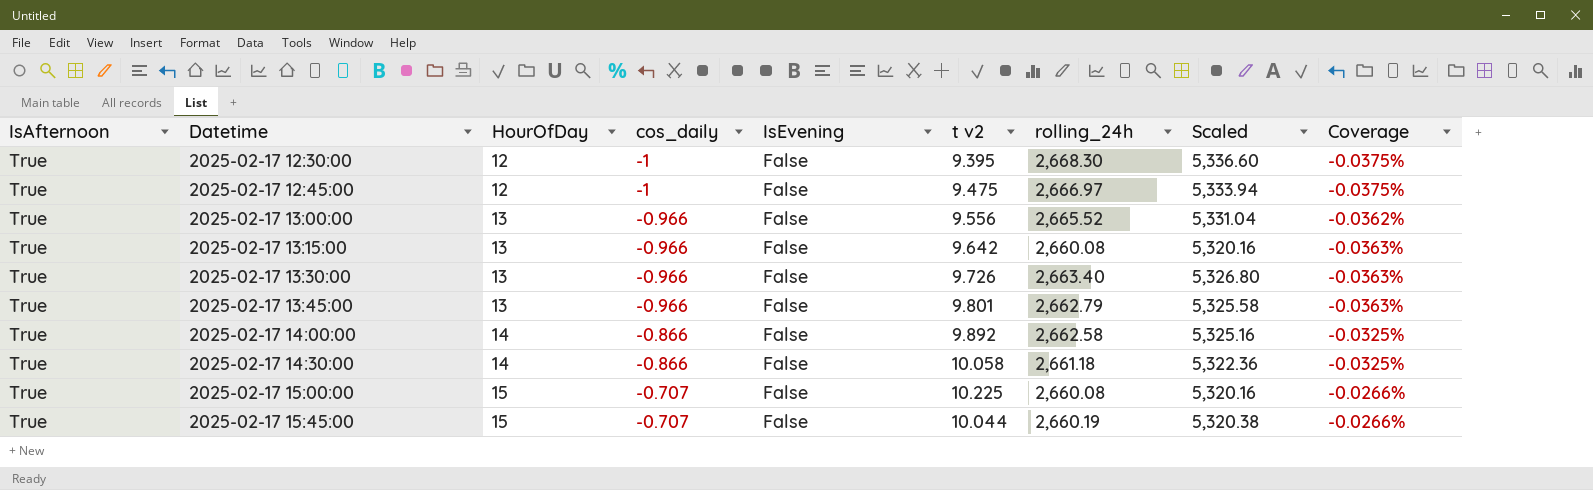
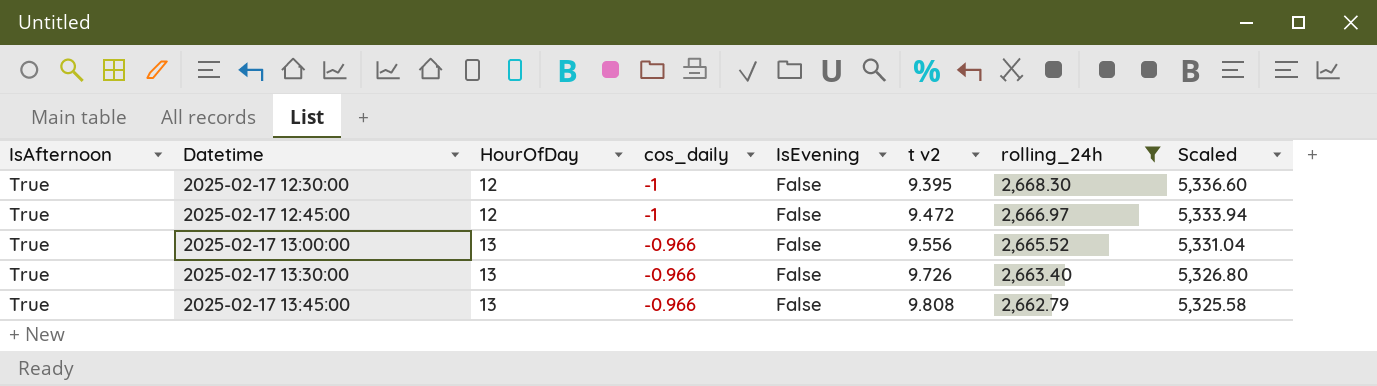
filter: none -> rolling_24h >= 2,662.79
column Coverage | formula: [cos_daily] / [rolling_24h] -> none
2025-02-17 12:45:00 | t v2: 9.475 -> 9.472
2025-02-17 13:45:00 | t v2: 9.801 -> 9.808

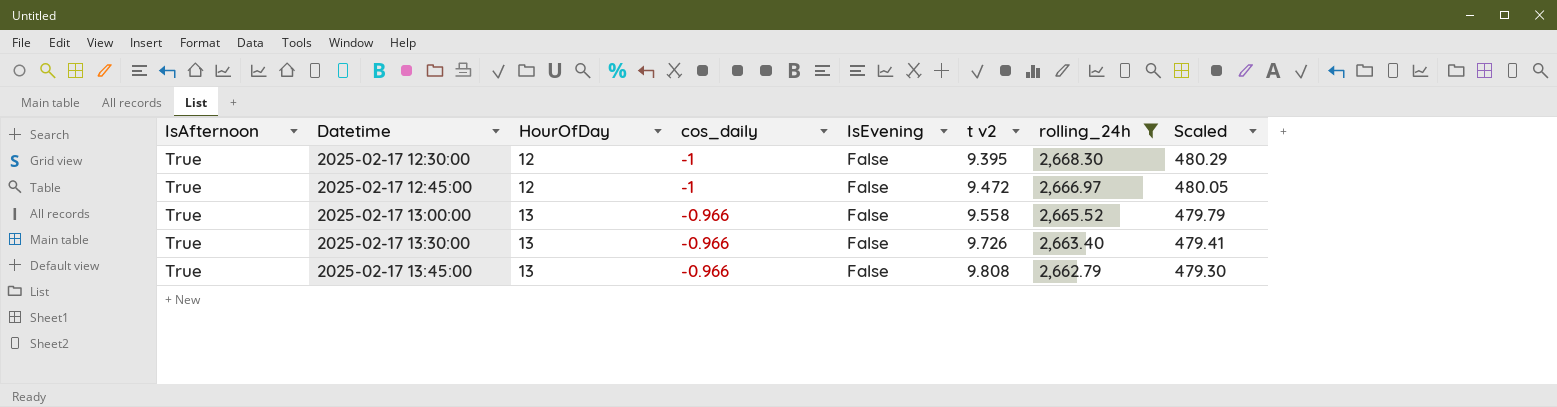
column Scaled | formula: [rolling_24h] * 2 -> [rolling_24h] * 0.18
2025-02-17 13:00:00 | t v2: 9.556 -> 9.558

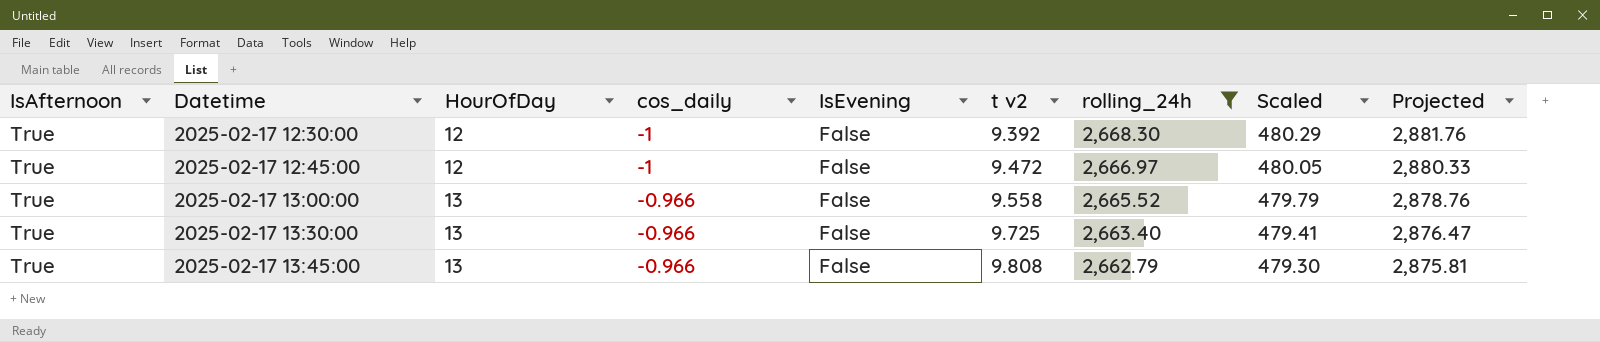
column Projected | formula: none -> [rolling_24h] * 1.08
2025-02-17 12:30:00 | t v2: 9.395 -> 9.392
2025-02-17 13:30:00 | t v2: 9.726 -> 9.725

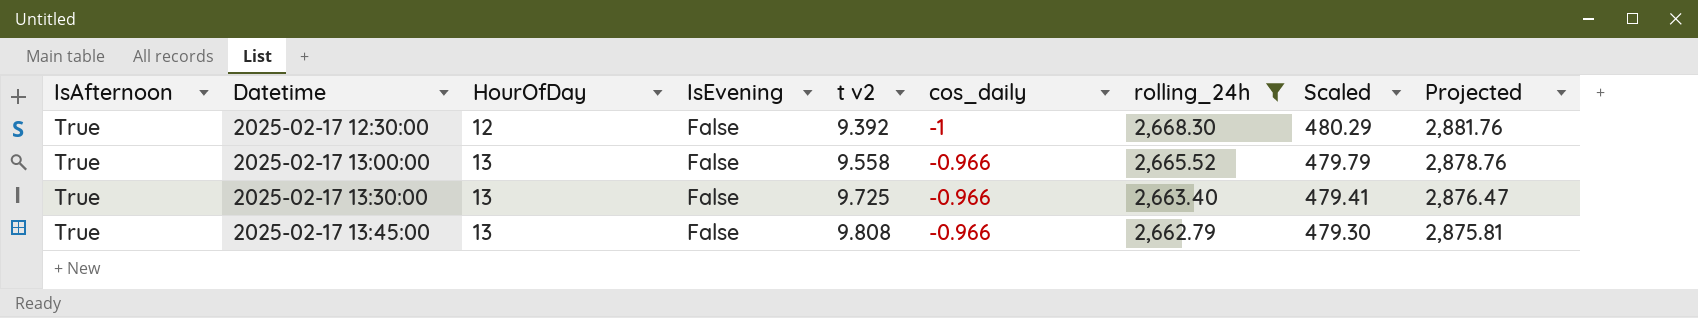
column cos_daily | position: 4 -> 6
row 2025-02-17 12:45:00: True | 12 | -1 | False | 9.472 | 2,666.97 | 480.05 | 2,880.33 -> none

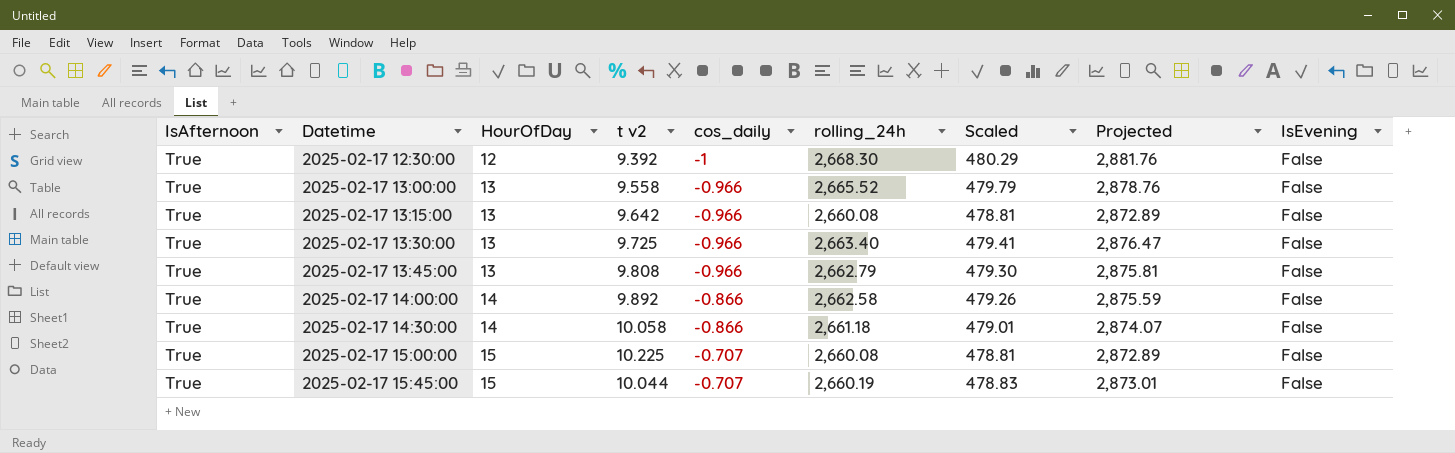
filter: rolling_24h >= 2,662.79 -> none
column IsEvening | position: 4 -> 9

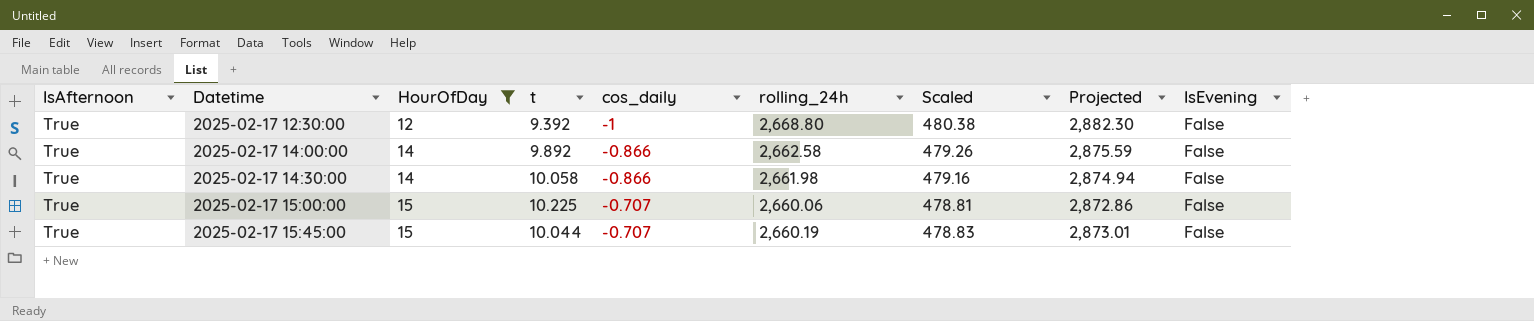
filter: none -> HourOfDay != 13
column name: t v2 -> t
2025-02-17 12:30:00 | rolling_24h: 2,668.30 -> 2,668.80
2025-02-17 12:30:00 | Scaled: 480.29 -> 480.38
2025-02-17 12:30:00 | Projected: 2,881.76 -> 2,882.30
2025-02-17 14:30:00 | rolling_24h: 2,661.18 -> 2,661.98
2025-02-17 14:30:00 | Scaled: 479.01 -> 479.16
2025-02-17 14:30:00 | Projected: 2,874.07 -> 2,874.94
2025-02-17 15:00:00 | rolling_24h: 2,660.08 -> 2,660.06
2025-02-17 15:00:00 | Projected: 2,872.89 -> 2,872.86

